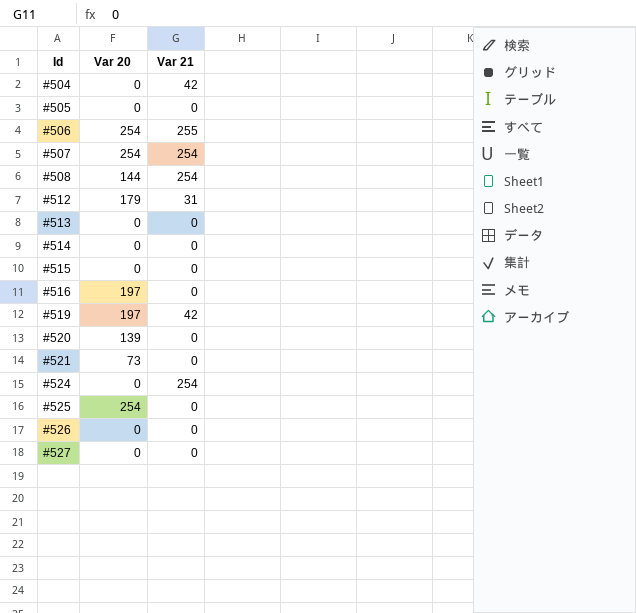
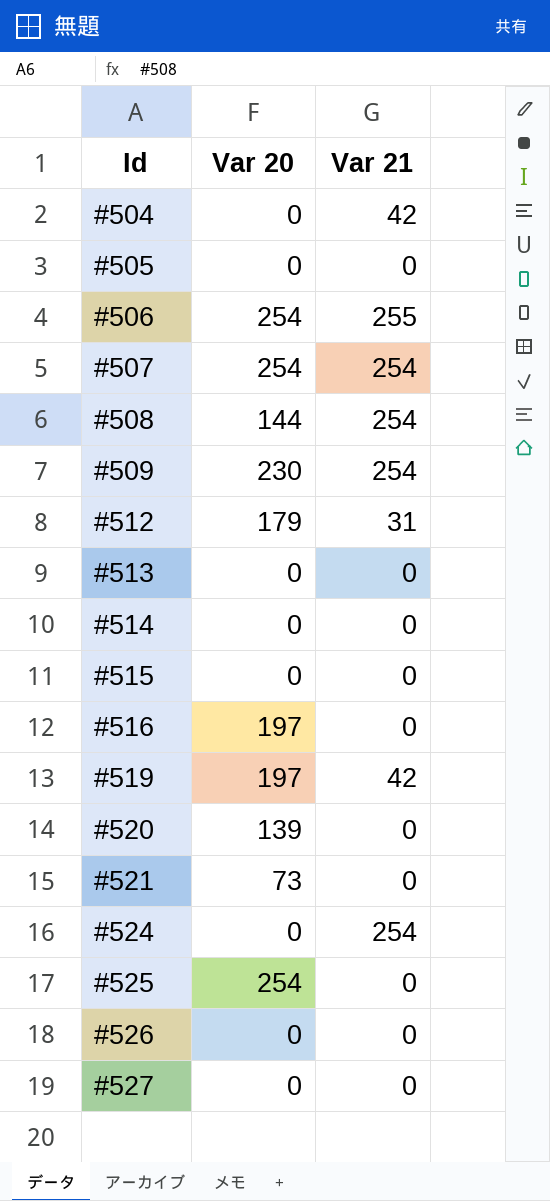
row #509: none -> 230 | 254

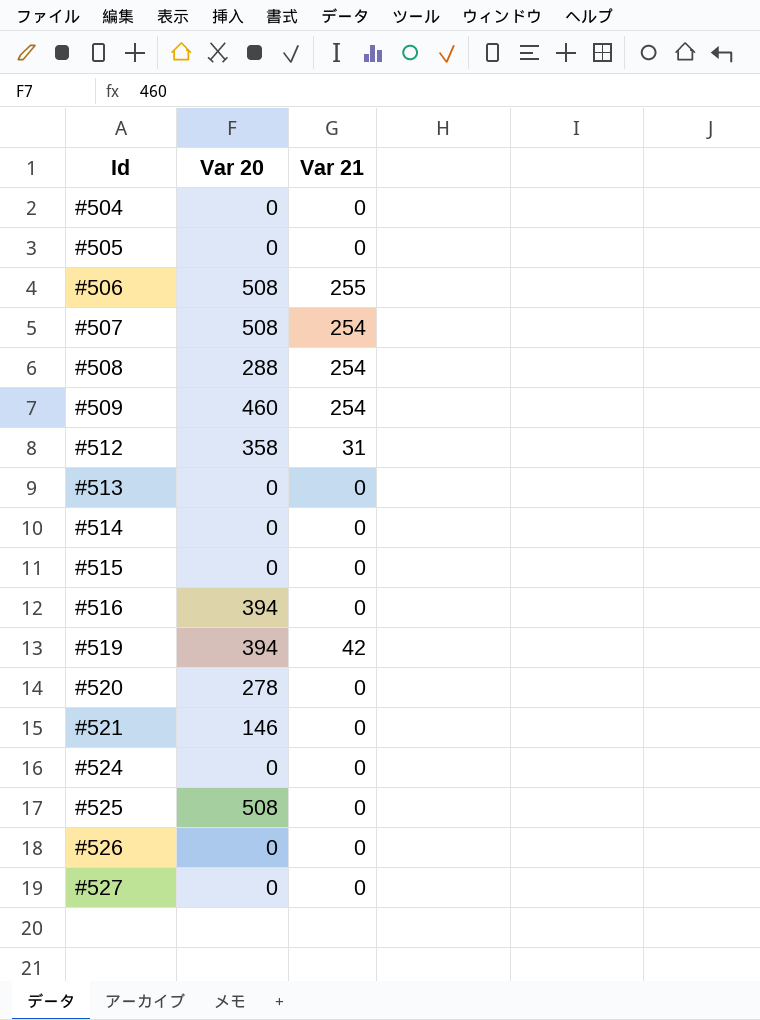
#504 | Var 21: 42 -> 0
#506 | Var 20: 254 -> 508
#507 | Var 20: 254 -> 508
#508 | Var 20: 144 -> 288
#509 | Var 20: 230 -> 460
#512 | Var 20: 179 -> 358
#516 | Var 20: 197 -> 394
#519 | Var 20: 197 -> 394
#520 | Var 20: 139 -> 278
#521 | Var 20: 73 -> 146
#524 | Var 21: 254 -> 0
#525 | Var 20: 254 -> 508

